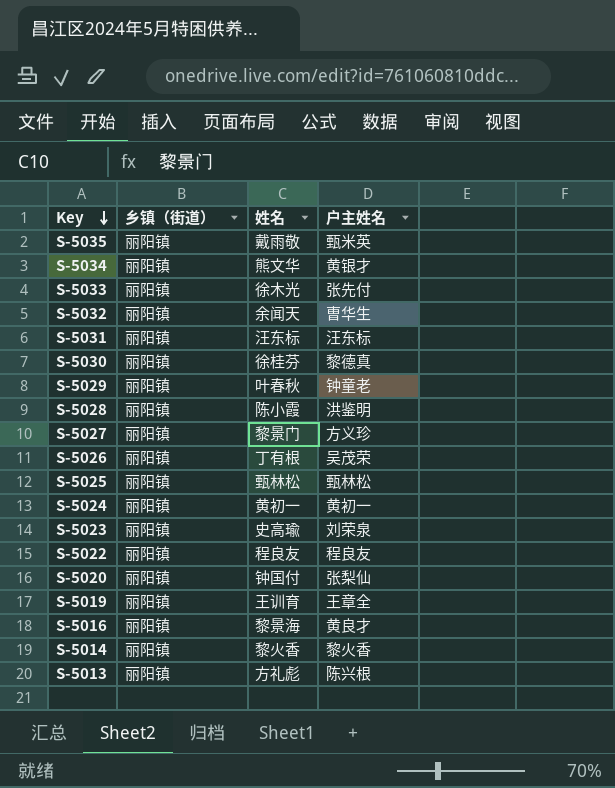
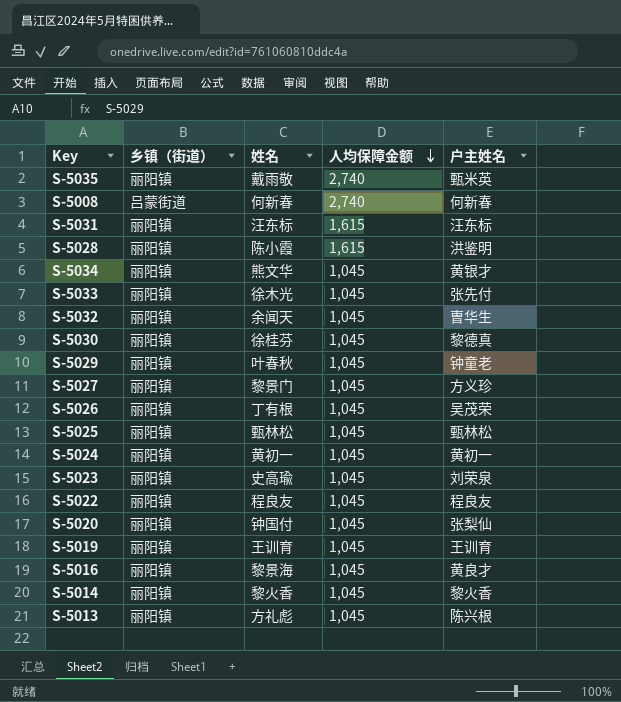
row order: Key descending -> 人均保障金额 descending
column 人均保障金额 | position: none -> 4
row S-5008: none -> 吕蒙街道 | 何新春 | 2,740 | 何新春
S-5019 | 户主姓名: 王章全 -> 王训育

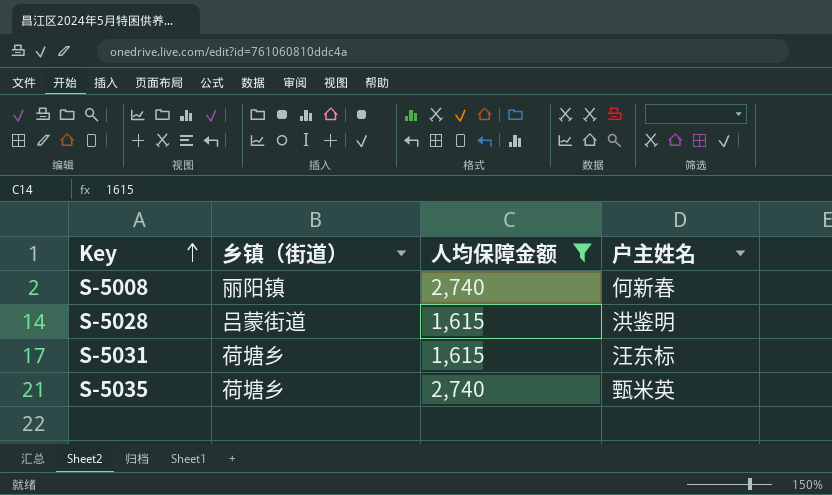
filter: none -> 人均保障金额 != 1,045
row order: 人均保障金额 descending -> Key ascending
column 姓名 | position: 3 -> none
S-5008 | 乡镇（街道）: 吕蒙街道 -> 丽阳镇
S-5028 | 乡镇（街道）: 丽阳镇 -> 吕蒙街道
S-5031 | 乡镇（街道）: 丽阳镇 -> 荷塘乡
S-5035 | 乡镇（街道）: 丽阳镇 -> 荷塘乡

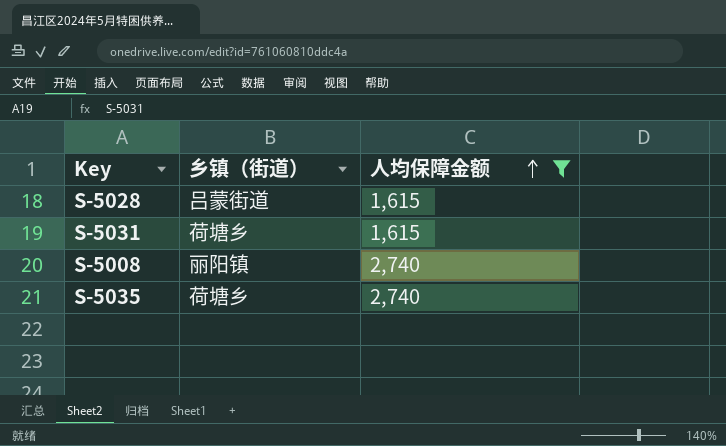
row order: Key ascending -> 人均保障金额 ascending
column 户主姓名 | position: 4 -> none

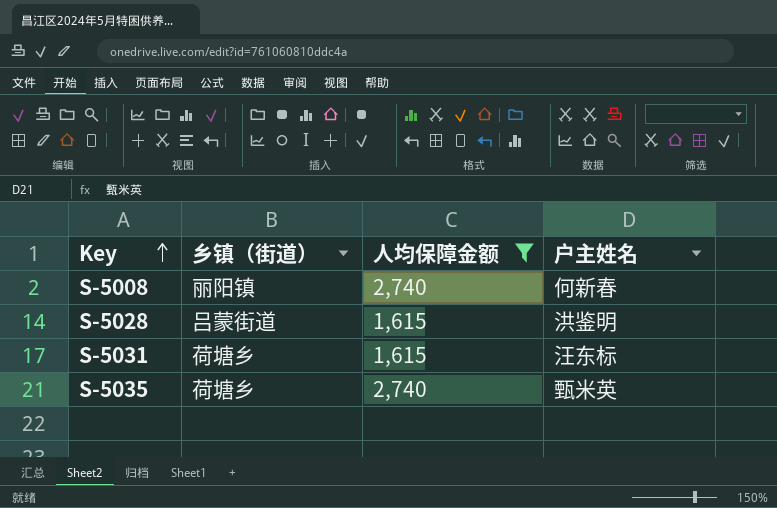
row order: 人均保障金额 ascending -> Key ascending
column 户主姓名 | position: none -> 4

